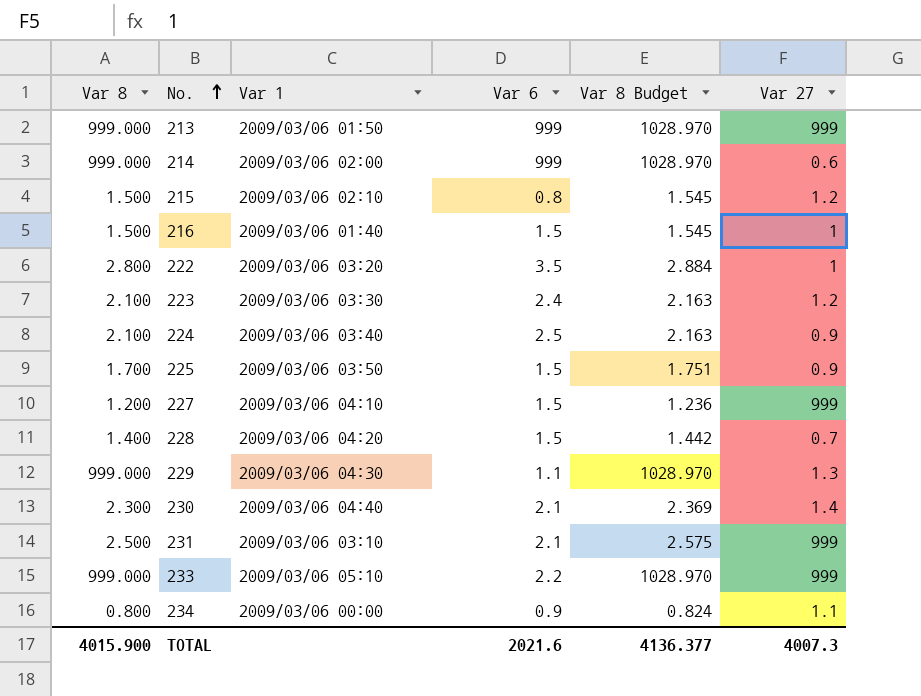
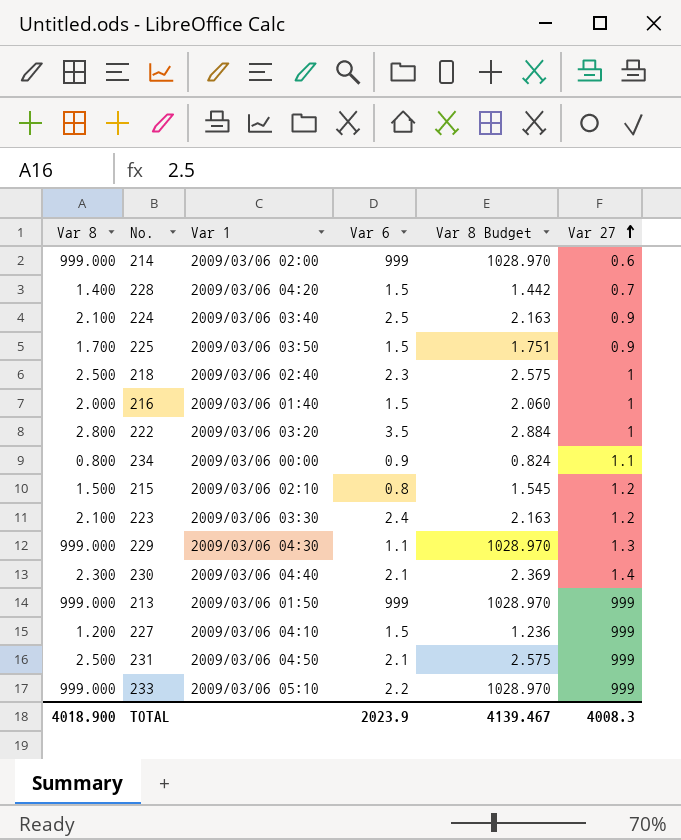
row order: No. ascending -> Var 27 ascending
row 218: none -> 2.500 | 2009/03/06 02:40 | 2.3 | 2.575 | 1
216 | Var 8: 1.500 -> 2.000
216 | Var 8 Budget: 1.545 -> 2.060
231 | Var 1: 2009/03/06 03:10 -> 2009/03/06 04:50
TOTAL | Var 8: 4015.900 -> 4018.900
TOTAL | Var 6: 2021.6 -> 2023.9
TOTAL | Var 8 Budget: 4136.377 -> 4139.467
TOTAL | Var 27: 4007.3 -> 4008.3

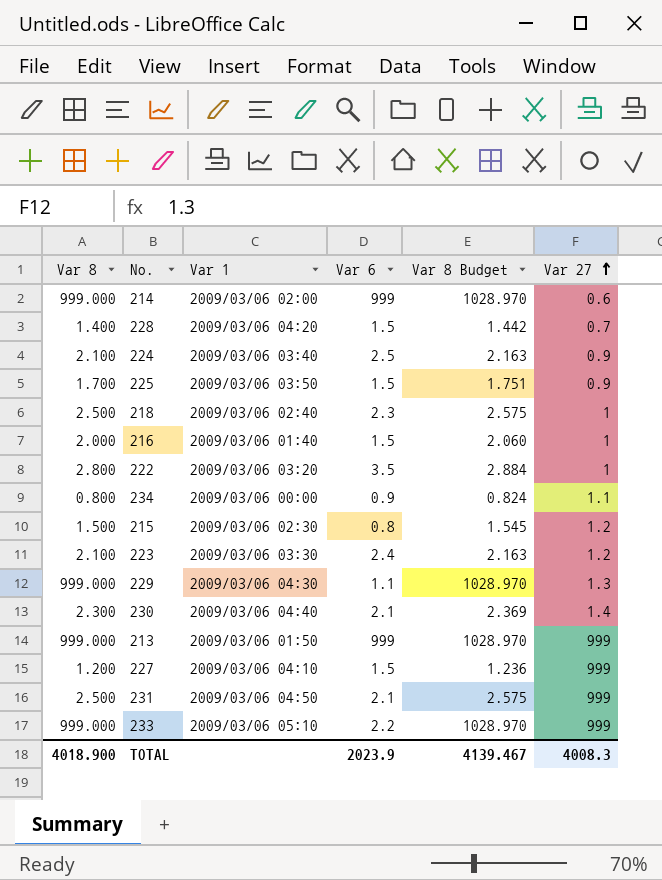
215 | Var 1: 2009/03/06 02:10 -> 2009/03/06 02:30

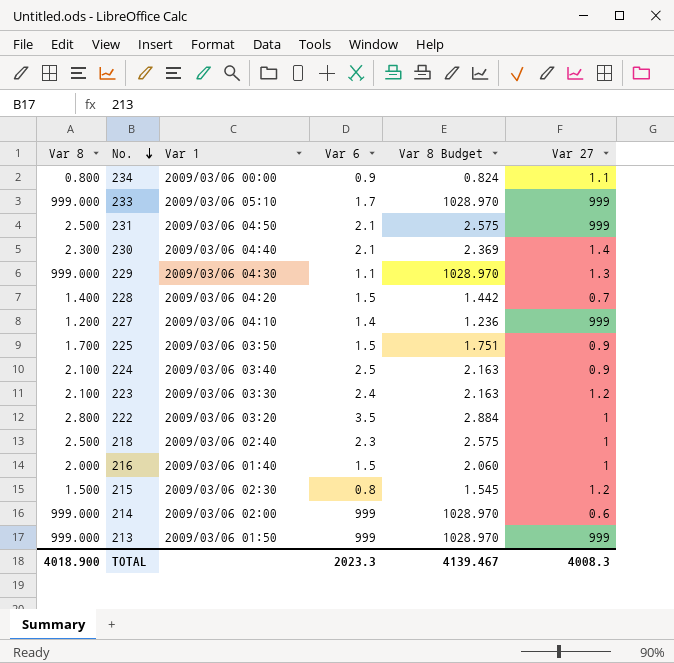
row order: Var 27 ascending -> No. descending
233 | Var 6: 2.2 -> 1.7
227 | Var 6: 1.5 -> 1.4
TOTAL | Var 6: 2023.9 -> 2023.3

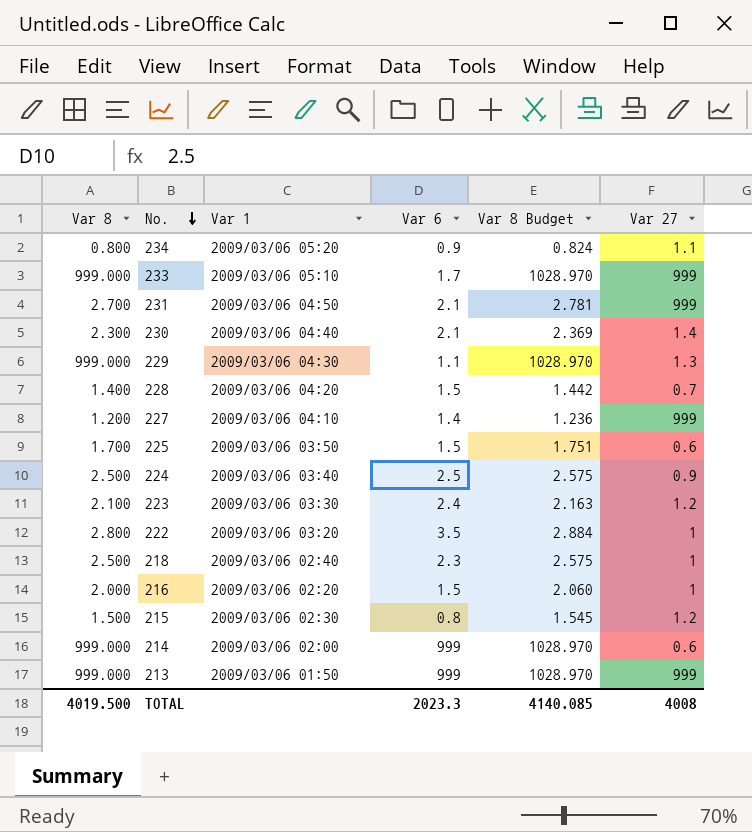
234 | Var 1: 2009/03/06 00:00 -> 2009/03/06 05:20
231 | Var 8: 2.500 -> 2.700
231 | Var 8 Budget: 2.575 -> 2.781
225 | Var 27: 0.9 -> 0.6
224 | Var 8: 2.100 -> 2.500
224 | Var 8 Budget: 2.163 -> 2.575
216 | Var 1: 2009/03/06 01:40 -> 2009/03/06 02:20
TOTAL | Var 8: 4018.900 -> 4019.500
TOTAL | Var 8 Budget: 4139.467 -> 4140.085
TOTAL | Var 27: 4008.3 -> 4008

